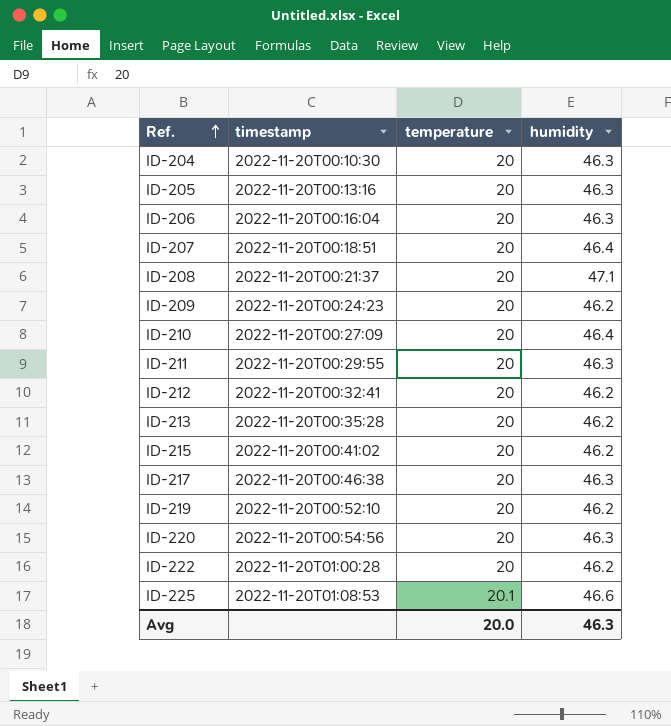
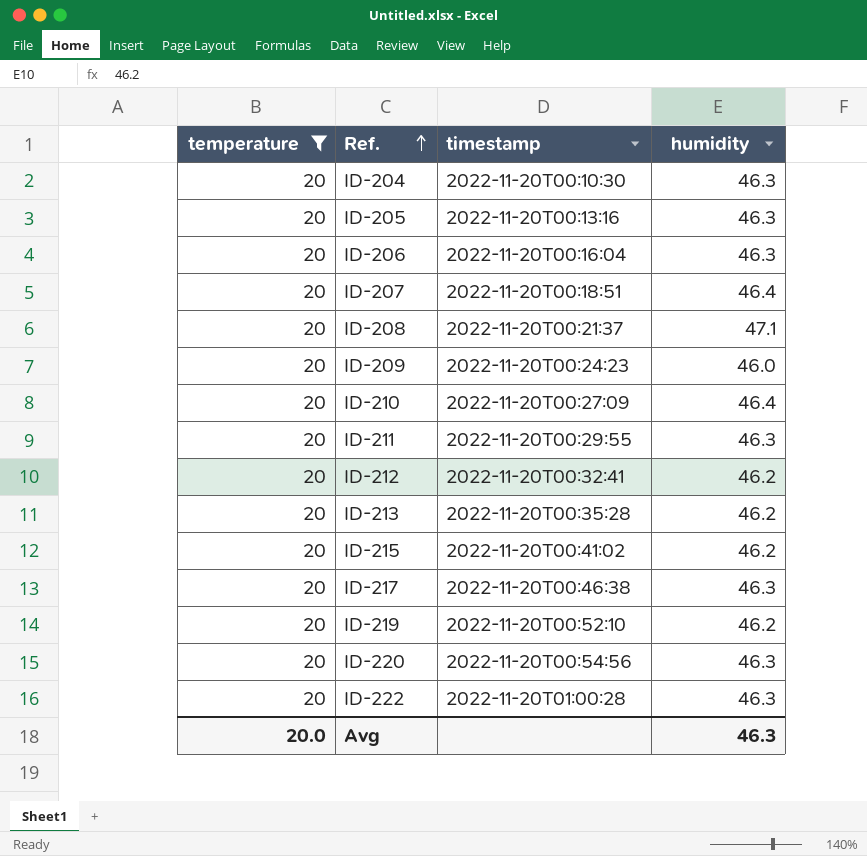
filter: none -> temperature = 20
column temperature | position: 3 -> 1
ID-209 | humidity: 46.2 -> 46.0
ID-222 | humidity: 46.2 -> 46.3

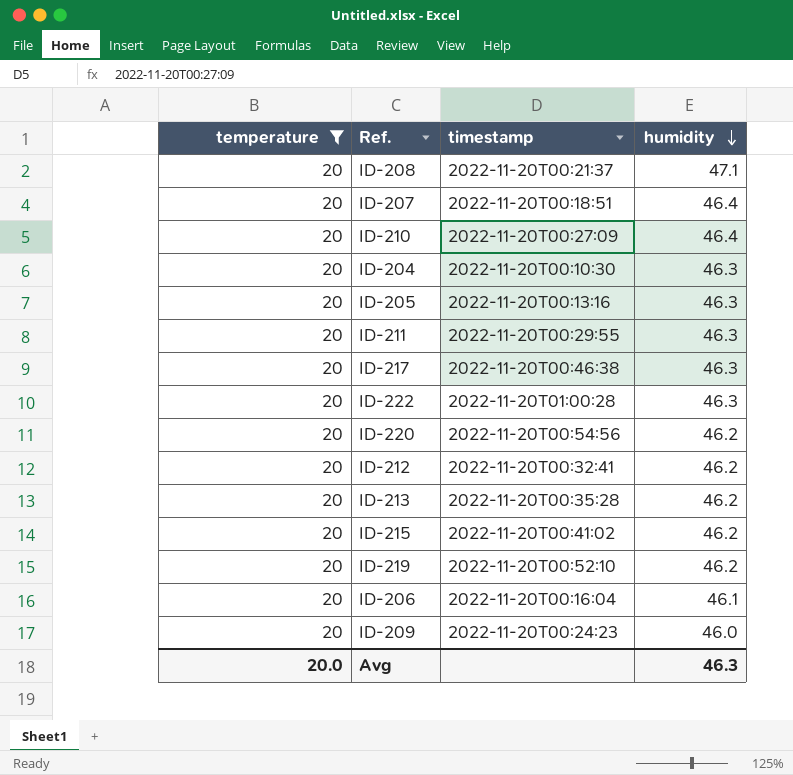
row order: Ref. ascending -> humidity descending
ID-220 | humidity: 46.3 -> 46.2
ID-206 | humidity: 46.3 -> 46.1

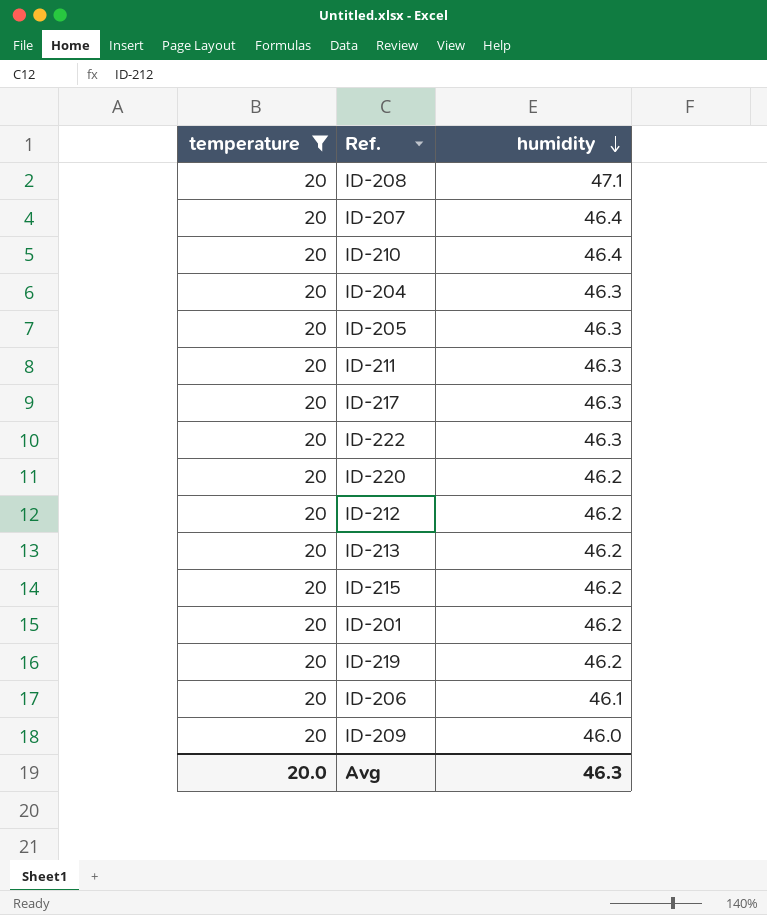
column timestamp | position: 3 -> none
row ID-201: none -> 20 | 46.2

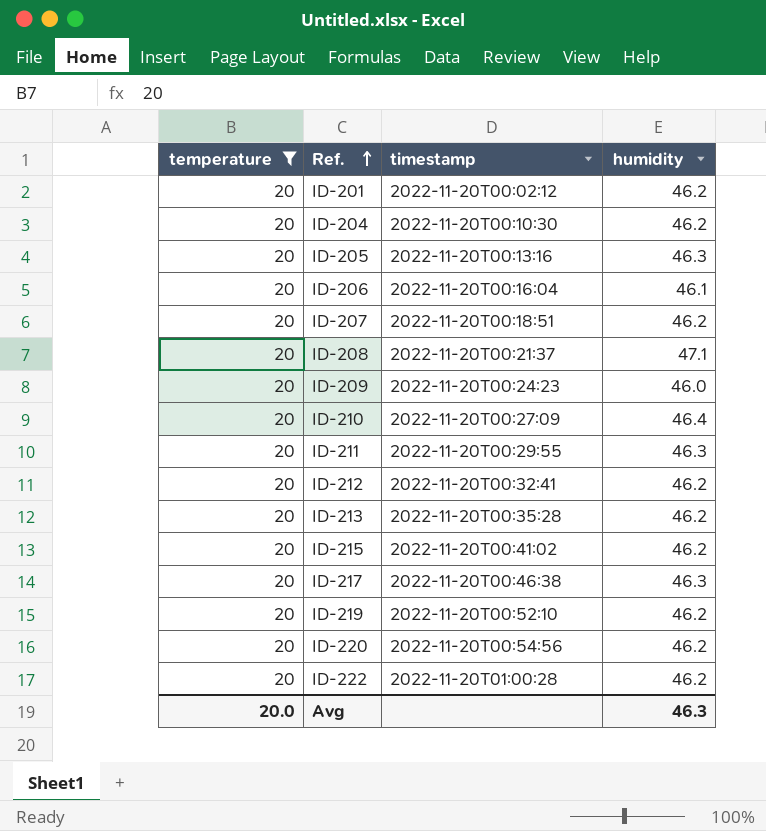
row order: humidity descending -> Ref. ascending
column timestamp | position: none -> 3
ID-204 | humidity: 46.3 -> 46.2
ID-207 | humidity: 46.4 -> 46.2
ID-222 | humidity: 46.3 -> 46.2

